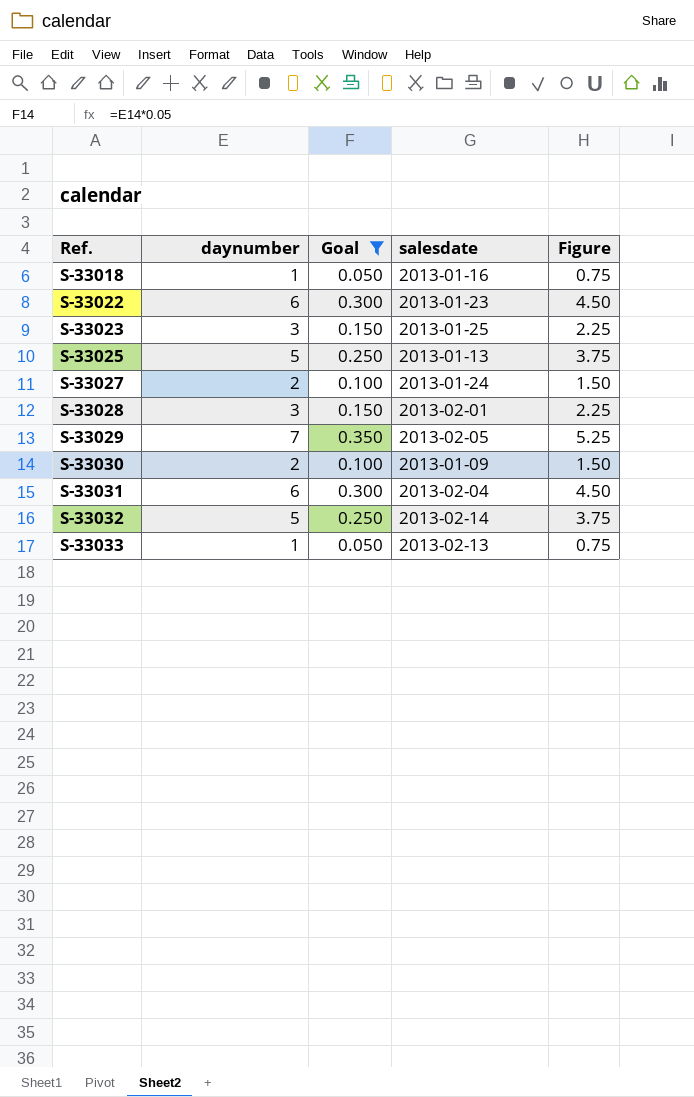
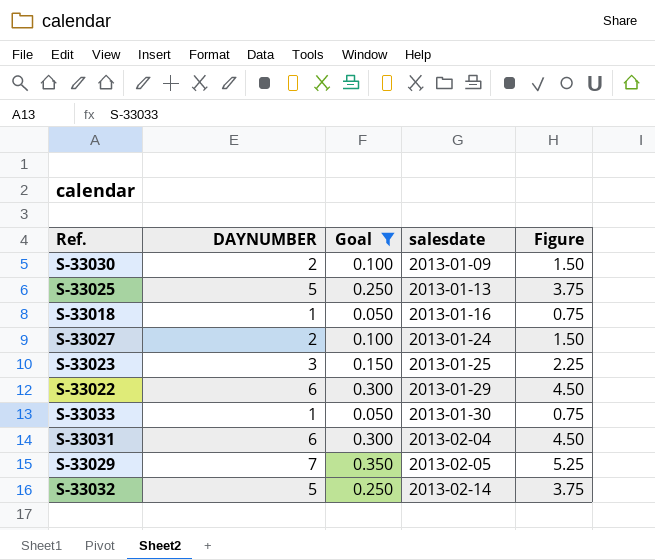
row order: Ref. ascending -> salesdate ascending
column name: daynumber -> DAYNUMBER
row S-33028: 3 | 0.150 | 2013-02-01 | 2.25 -> none
S-33022 | salesdate: 2013-01-23 -> 2013-01-29
S-33033 | salesdate: 2013-02-13 -> 2013-01-30

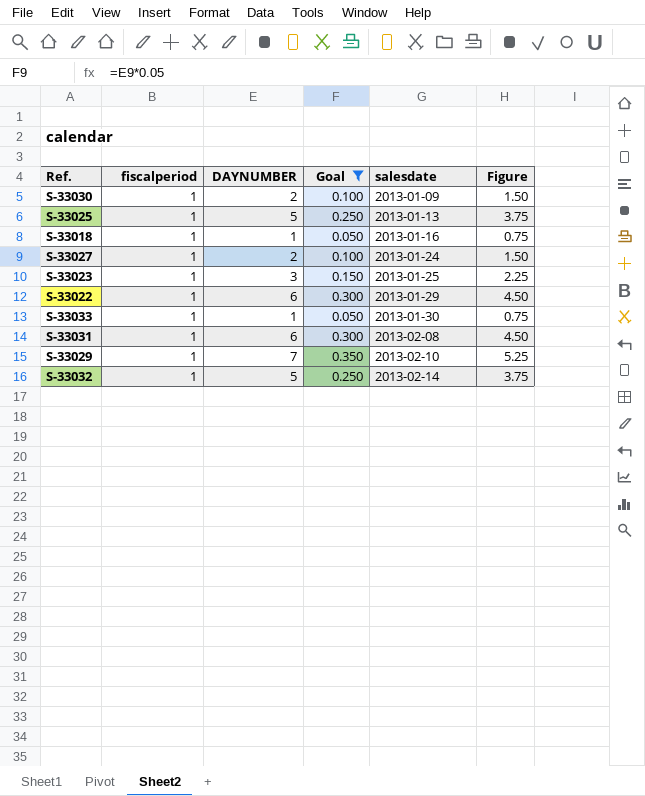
column fiscalperiod | position: none -> 2
S-33031 | salesdate: 2013-02-04 -> 2013-02-08
S-33029 | salesdate: 2013-02-05 -> 2013-02-10

